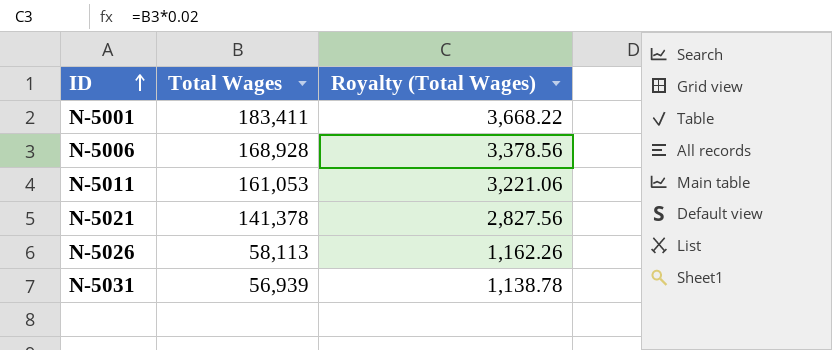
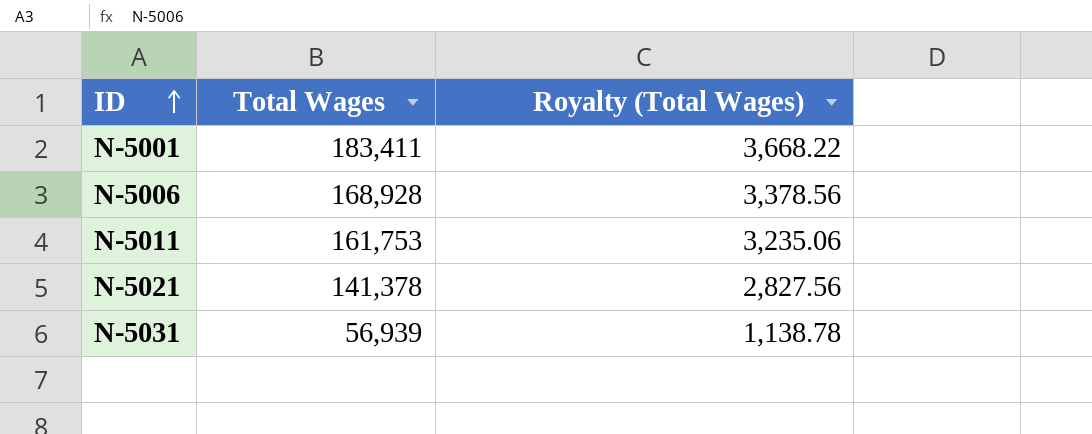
row N-5026: 58,113 | 1,162.26 -> none
N-5011 | Total Wages: 161,053 -> 161,753
N-5011 | Royalty (Total Wages): 3,221.06 -> 3,235.06

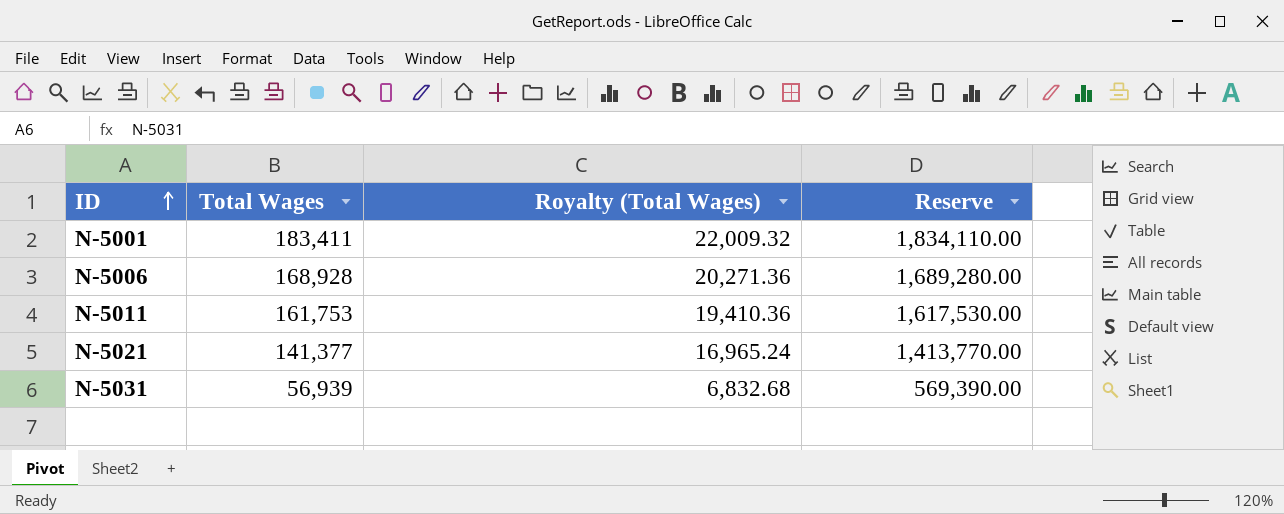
column Royalty (Total Wages) | formula: [Total Wages] * 0.02 -> [Total Wages] * 0.12
column Reserve | formula: none -> [Total Wages] * 10
N-5021 | Total Wages: 141,378 -> 141,377

